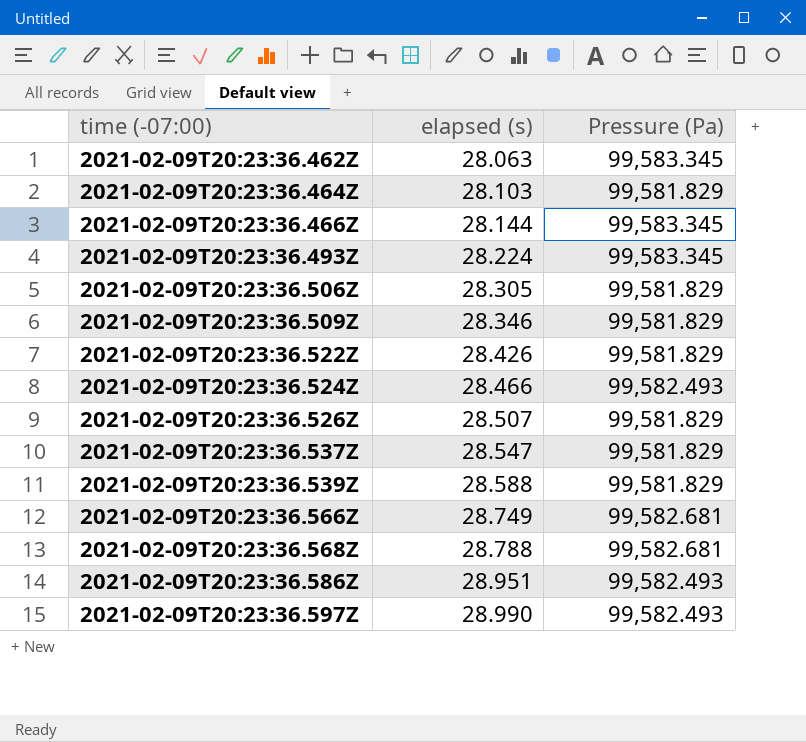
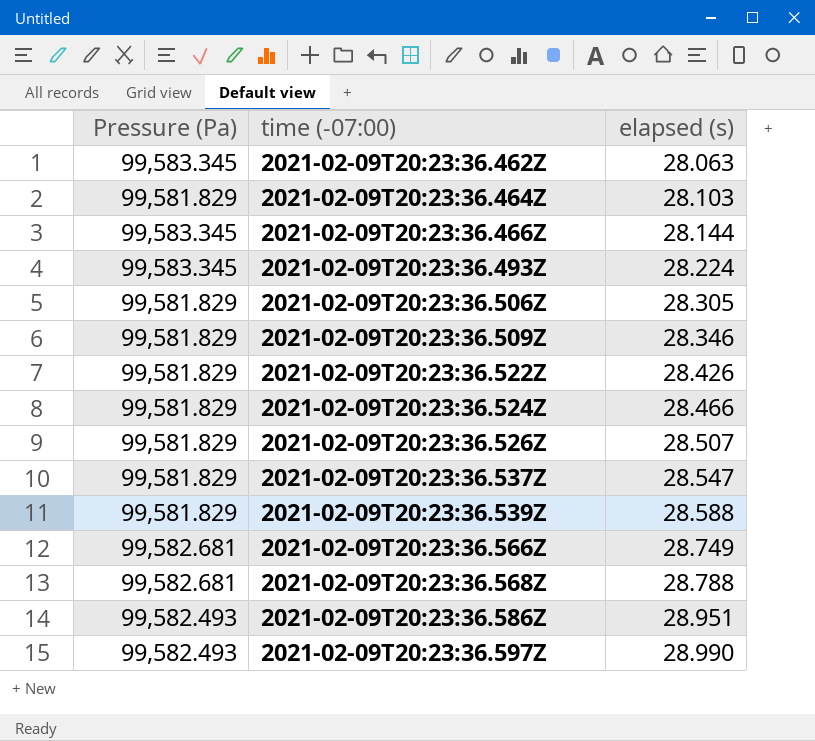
column Pressure (Pa) | position: 3 -> 1
2021-02-09T20:23:36.524Z | Pressure (Pa): 99,582.493 -> 99,581.829

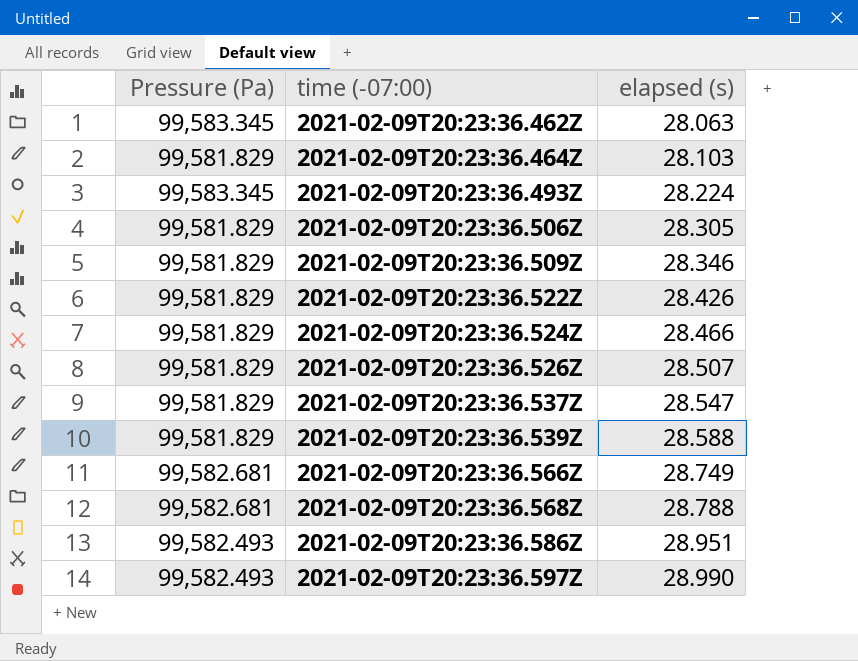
row 2021-02-09T20:23:36.466Z: 99,583.345 | 28.144 -> none

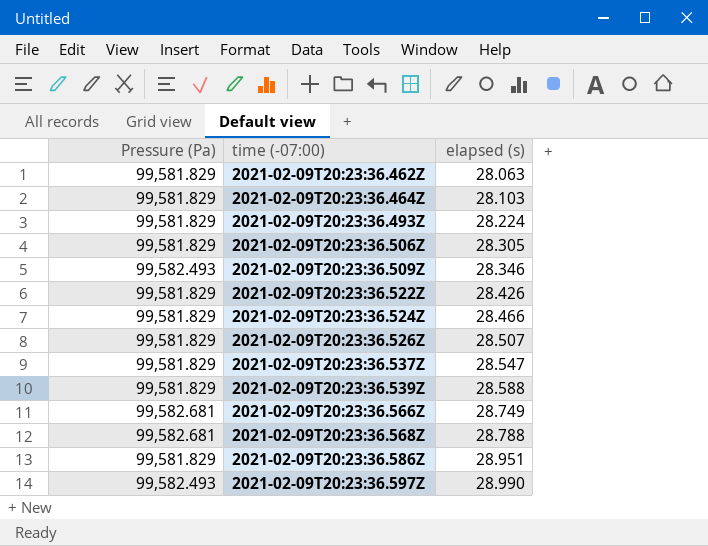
2021-02-09T20:23:36.462Z | Pressure (Pa): 99,583.345 -> 99,581.829
2021-02-09T20:23:36.493Z | Pressure (Pa): 99,583.345 -> 99,581.829
2021-02-09T20:23:36.509Z | Pressure (Pa): 99,581.829 -> 99,582.493
2021-02-09T20:23:36.586Z | Pressure (Pa): 99,582.493 -> 99,581.829

